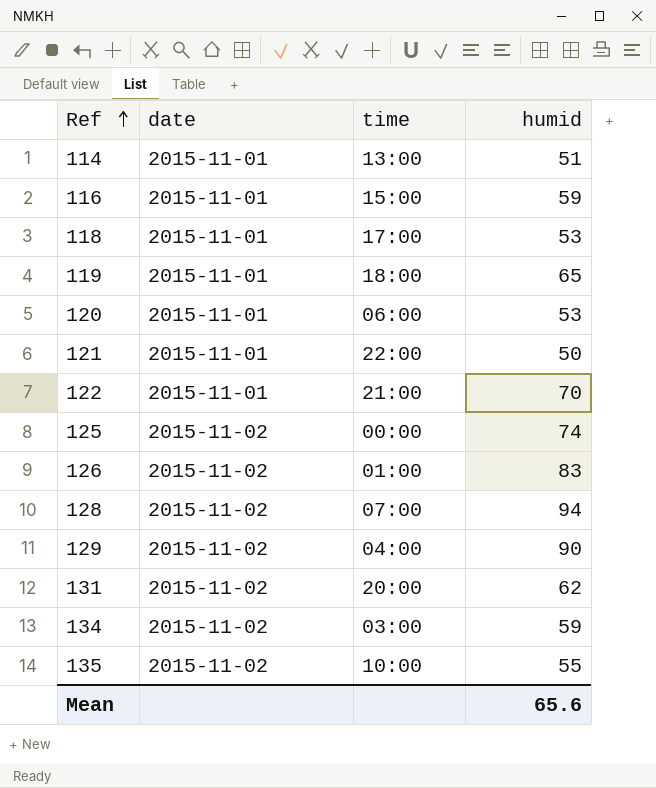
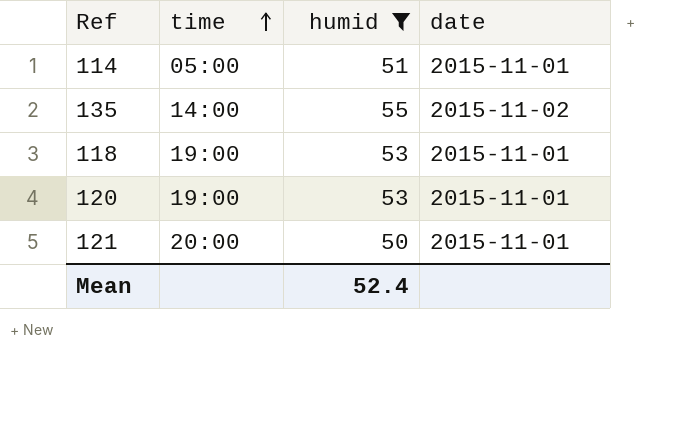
filter: none -> humid <= 55
row order: Ref ascending -> time ascending
column date | position: 2 -> 4
114 | time: 13:00 -> 05:00
135 | time: 10:00 -> 14:00
118 | time: 17:00 -> 19:00
120 | time: 06:00 -> 19:00
121 | time: 22:00 -> 20:00
Mean | humid: 65.6 -> 52.4

